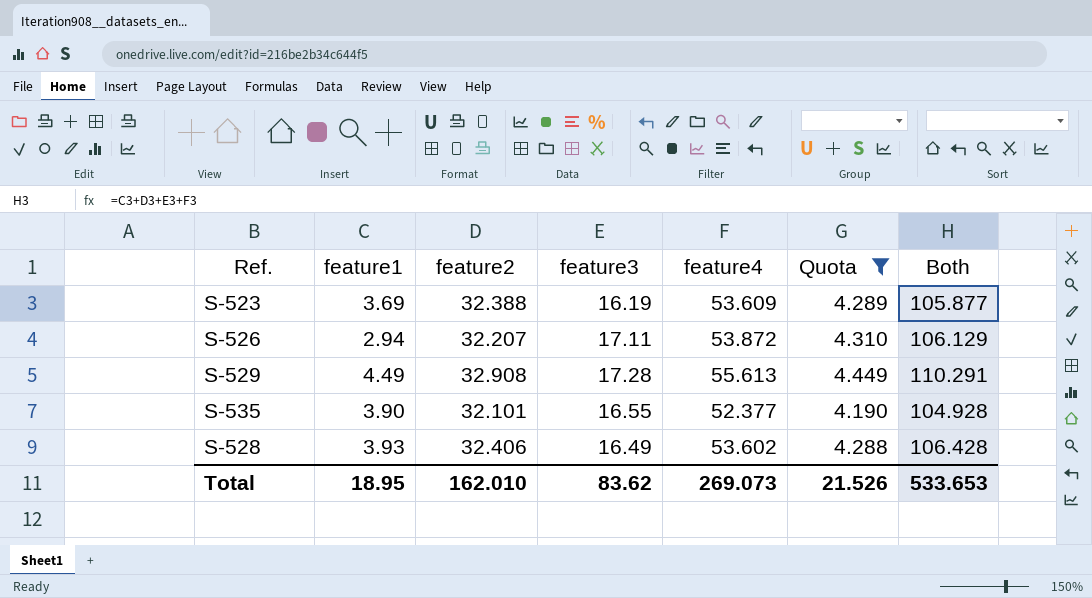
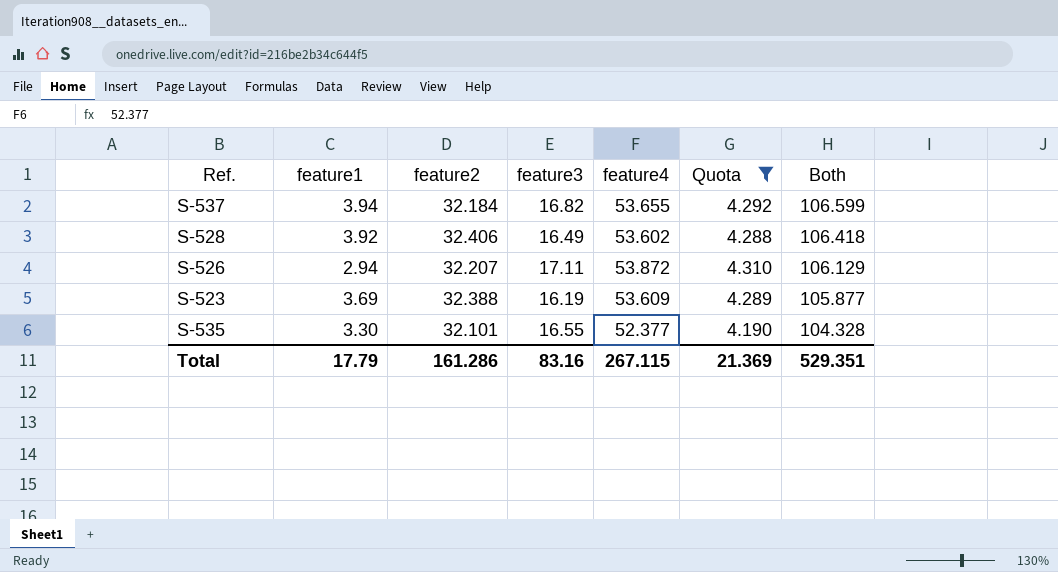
row order: none -> Both descending
row S-529: 4.49 | 32.908 | 17.28 | 55.613 | 4.449 | 110.291 -> none
row S-537: none -> 3.94 | 32.184 | 16.82 | 53.655 | 4.292 | 106.599
S-528 | feature1: 3.93 -> 3.92
S-528 | Both: 106.428 -> 106.418
S-535 | feature1: 3.90 -> 3.30
S-535 | Both: 104.928 -> 104.328
Total | feature1: 18.95 -> 17.79
Total | feature2: 162.010 -> 161.286
Total | feature3: 83.62 -> 83.16
Total | feature4: 269.073 -> 267.115
Total | Quota: 21.526 -> 21.369
Total | Both: 533.653 -> 529.351

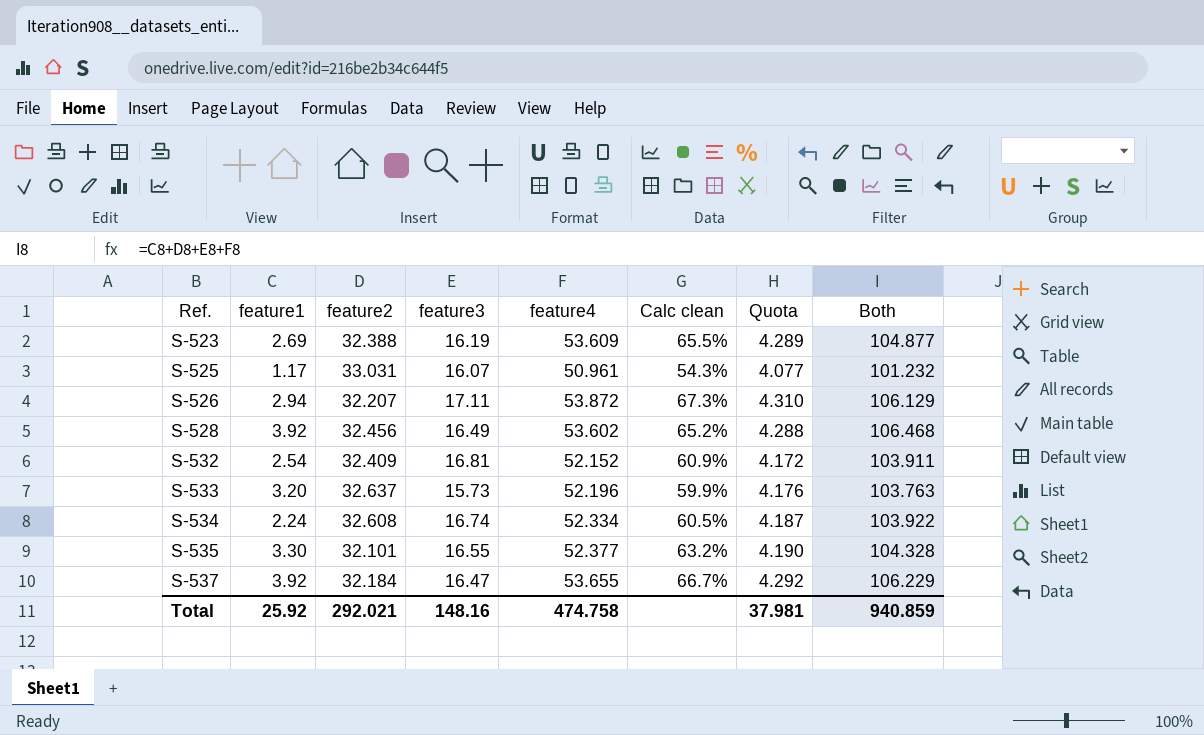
filter: Quota >= 4.190 -> none
row order: Both descending -> Ref. ascending
column Calc clean | formula: none -> ([feature4] - [feature2]) / [feature2]
S-523 | feature1: 3.69 -> 2.69
S-523 | Both: 105.877 -> 104.877
S-528 | feature2: 32.406 -> 32.456
S-528 | Both: 106.418 -> 106.468
S-537 | feature1: 3.94 -> 3.92
S-537 | feature3: 16.82 -> 16.47
S-537 | Both: 106.599 -> 106.229
Total | feature1: 17.79 -> 25.92
Total | feature2: 161.286 -> 292.021
Total | feature3: 83.16 -> 148.16
Total | feature4: 267.115 -> 474.758
Total | Quota: 21.369 -> 37.981
Total | Both: 529.351 -> 940.859

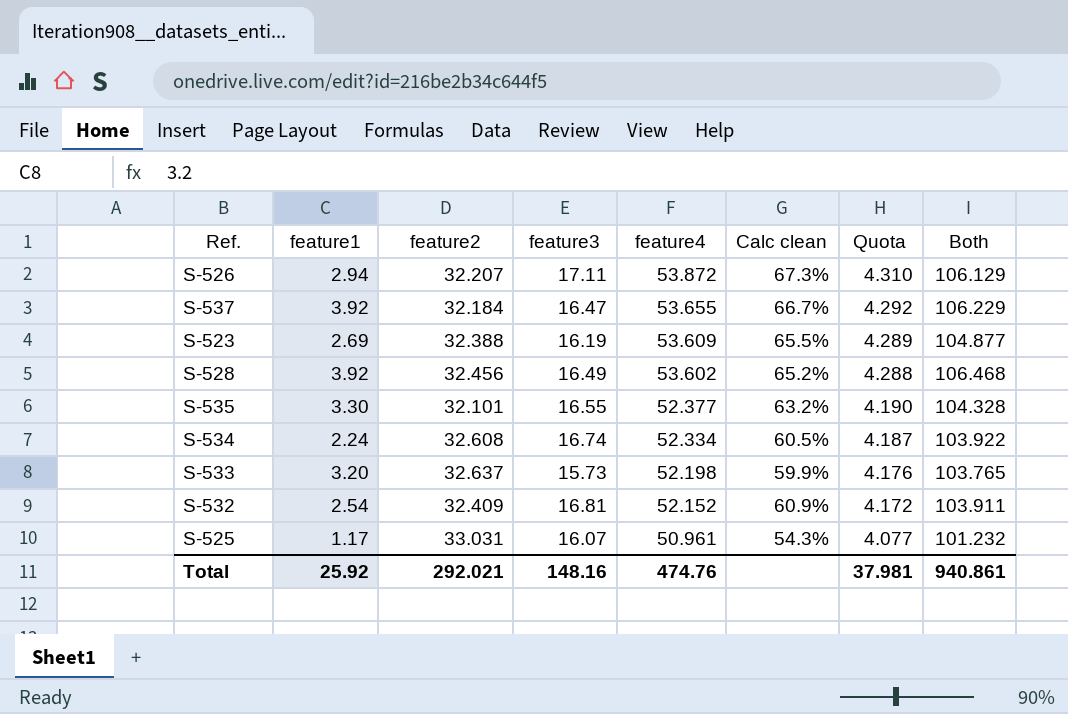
row order: Ref. ascending -> feature4 descending
S-533 | feature4: 52.196 -> 52.198
S-533 | Both: 103.763 -> 103.765
Total | feature4: 474.758 -> 474.76
Total | Both: 940.859 -> 940.861

